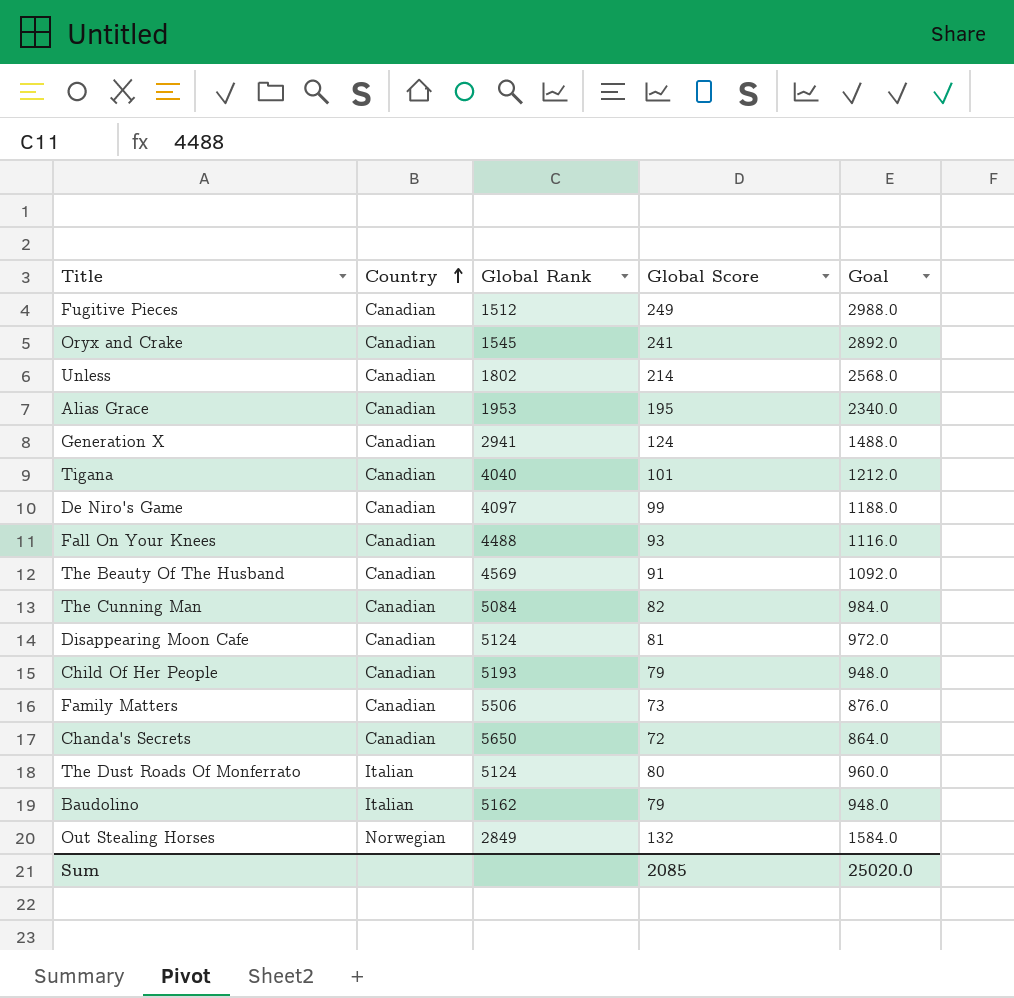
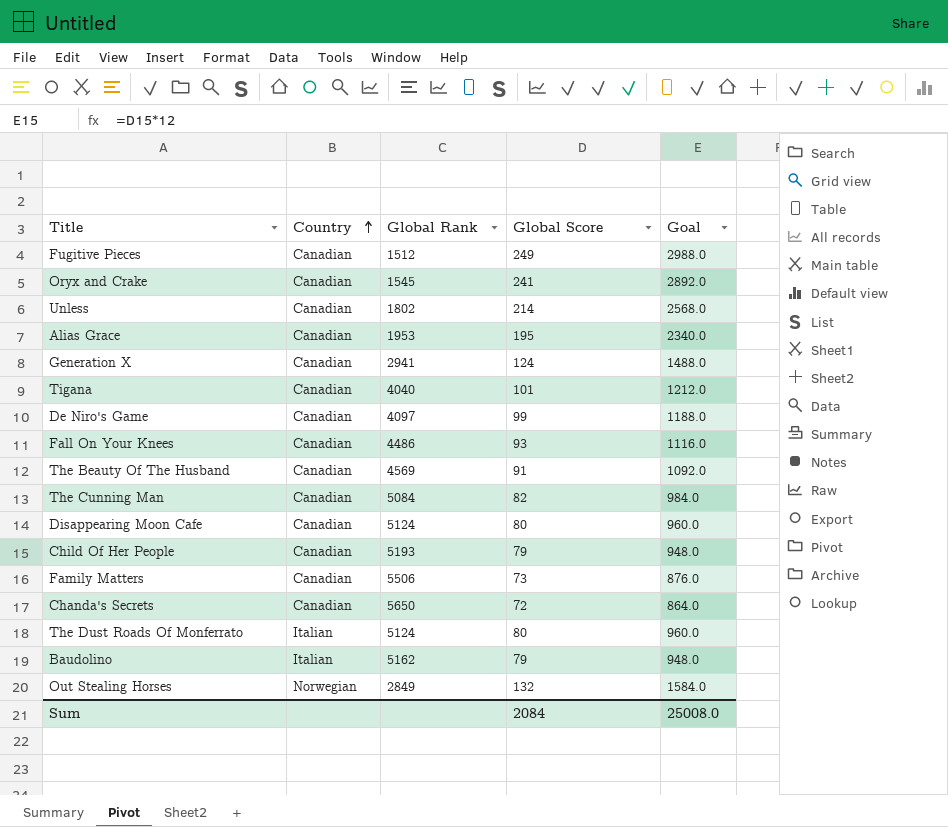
Fall On Your Knees | Global Rank: 4488 -> 4486
Disappearing Moon Cafe | Global Score: 81 -> 80
Disappearing Moon Cafe | Goal: 972.0 -> 960.0
Sum | Global Score: 2085 -> 2084
Sum | Goal: 25020.0 -> 25008.0

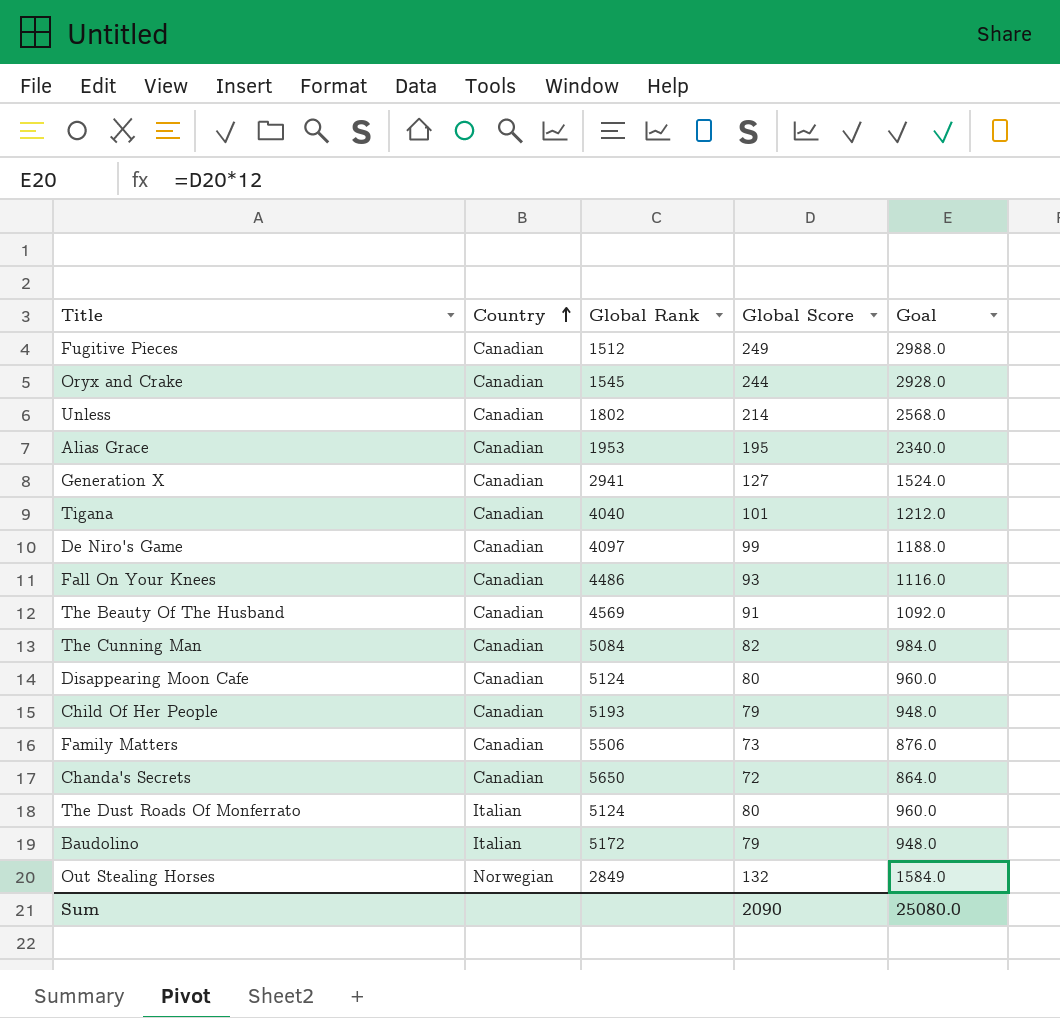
Oryx and Crake | Global Score: 241 -> 244
Oryx and Crake | Goal: 2892.0 -> 2928.0
Generation X | Global Score: 124 -> 127
Generation X | Goal: 1488.0 -> 1524.0
Baudolino | Global Rank: 5162 -> 5172
Sum | Global Score: 2084 -> 2090
Sum | Goal: 25008.0 -> 25080.0

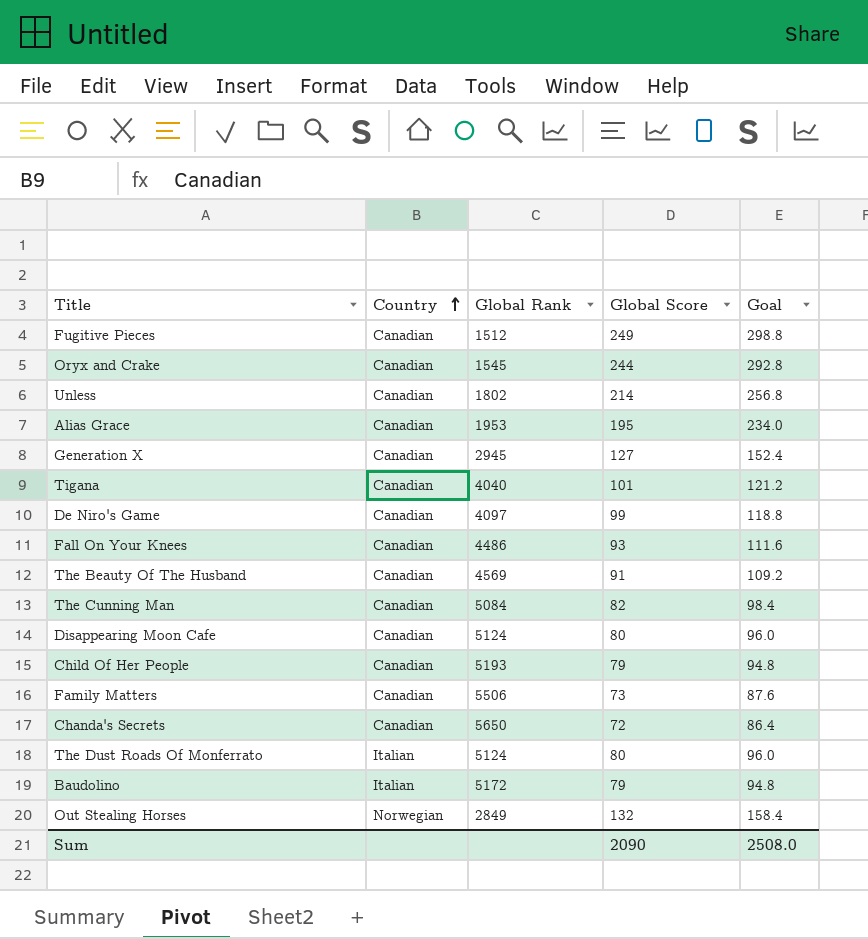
column Goal | formula: [Global Score] * 12 -> [Global Score] * 1.2
Generation X | Global Rank: 2941 -> 2945
Sum | Goal: 25080.0 -> 2508.0

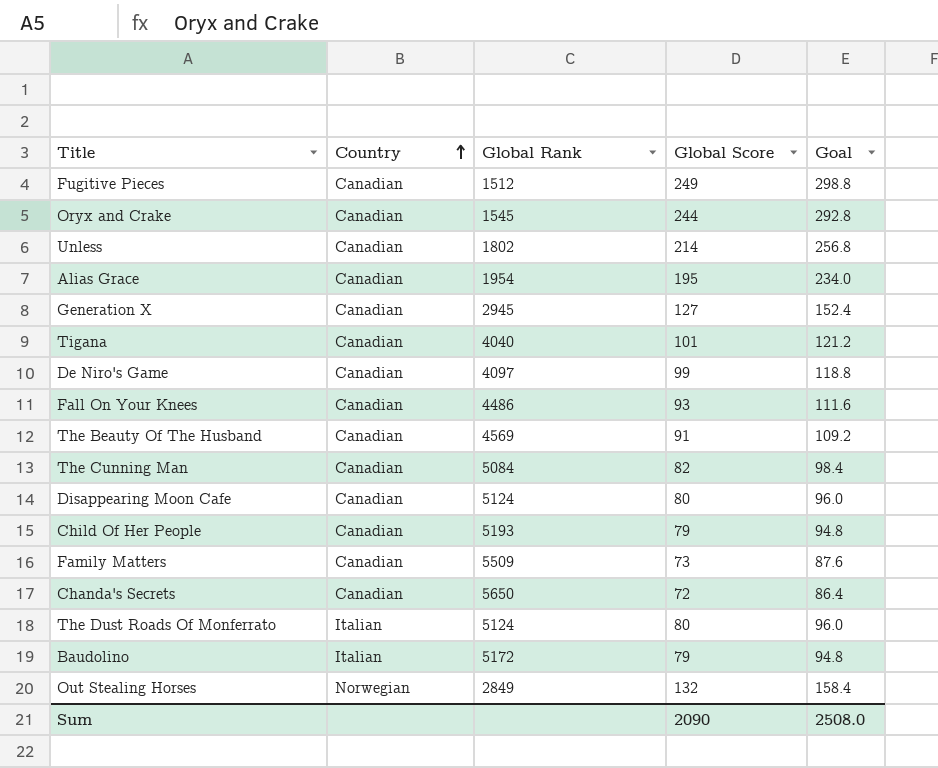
Alias Grace | Global Rank: 1953 -> 1954
Family Matters | Global Rank: 5506 -> 5509

